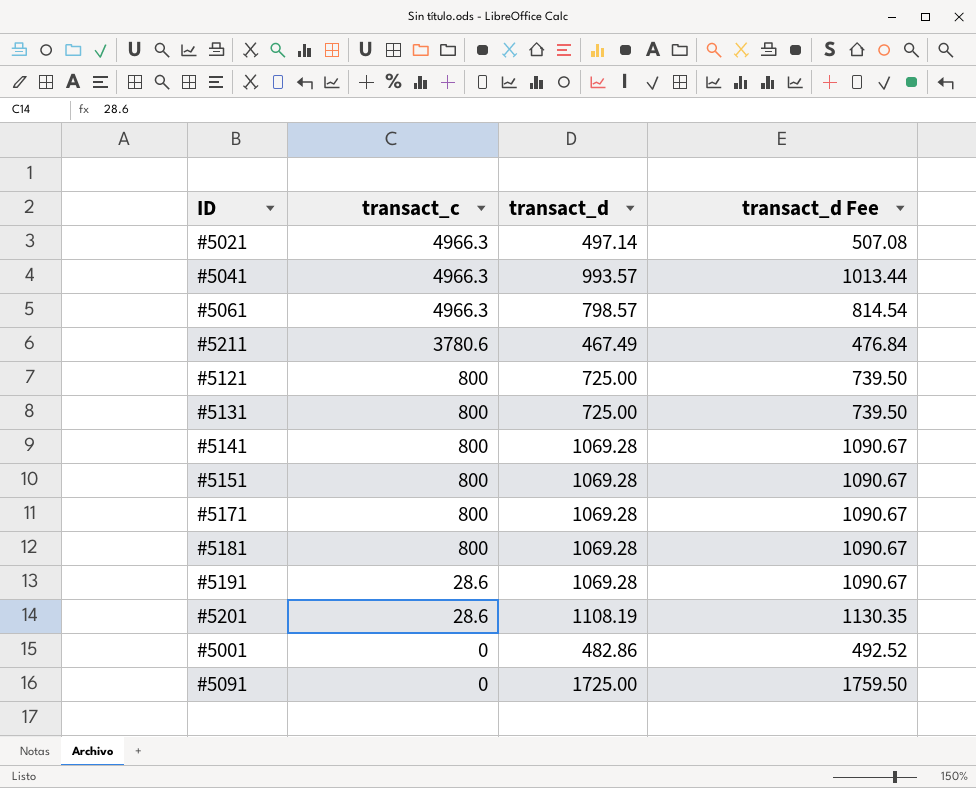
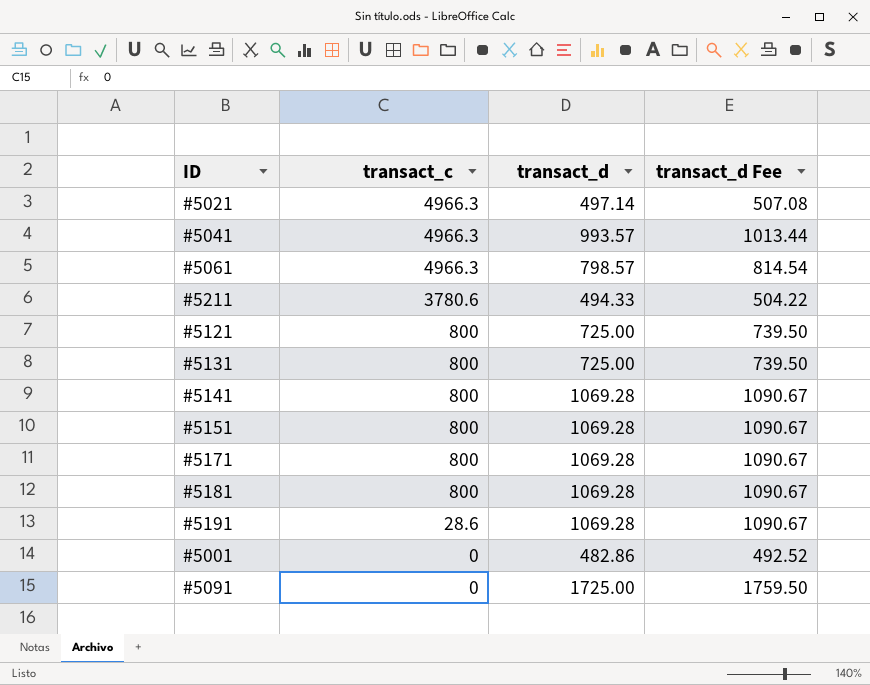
row #5201: 28.6 | 1108.19 | 1130.35 -> none
#5211 | transact_d: 467.49 -> 494.33
#5211 | transact_d Fee: 476.84 -> 504.22

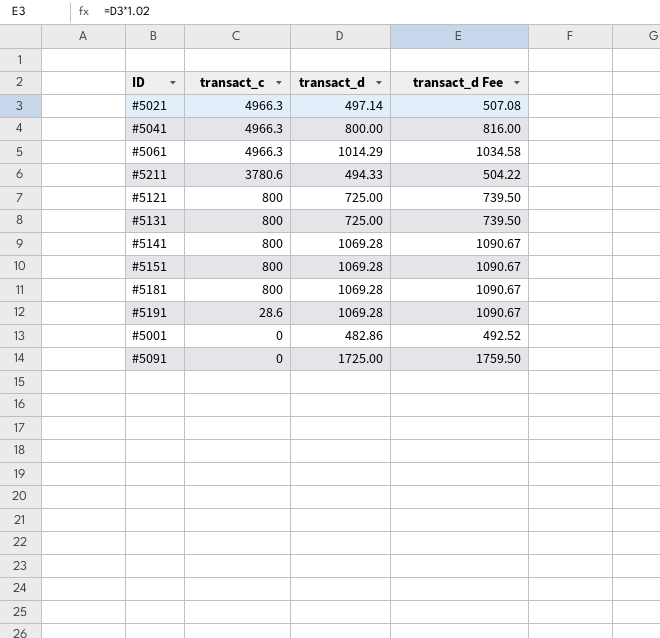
row #5171: 800 | 1069.28 | 1090.67 -> none
#5041 | transact_d: 993.57 -> 800.00
#5041 | transact_d Fee: 1013.44 -> 816.00
#5061 | transact_d: 798.57 -> 1014.29
#5061 | transact_d Fee: 814.54 -> 1034.58

